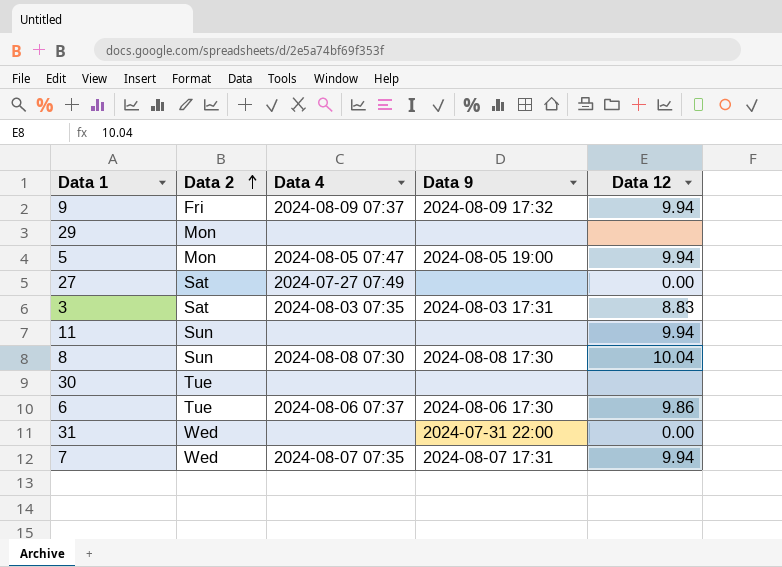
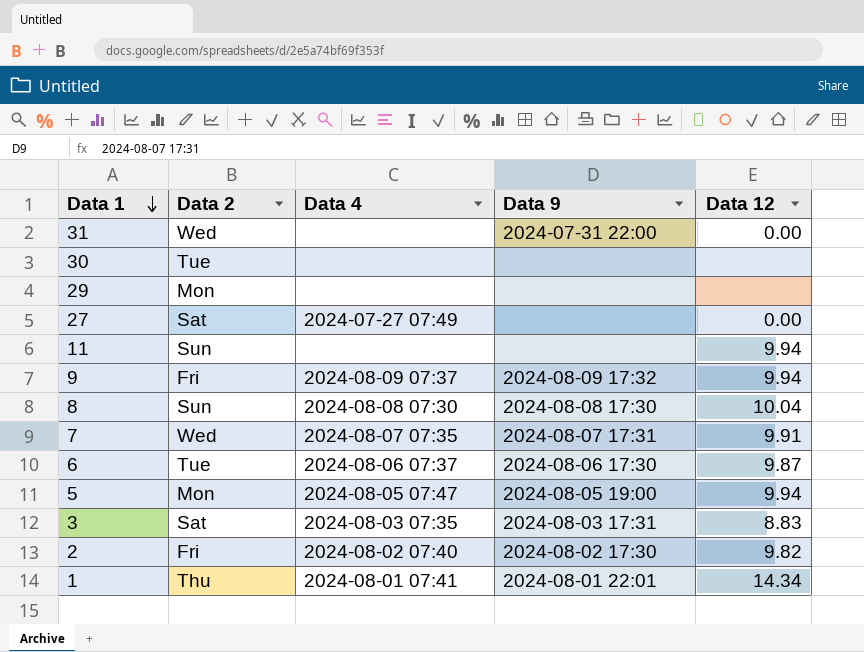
row order: Data 2 ascending -> Data 1 descending
7 | Data 12: 9.94 -> 9.91
6 | Data 12: 9.86 -> 9.87
row 2: none -> Fri | 2024-08-02 07:40 | 2024-08-02 17:30 | 9.82
row 1: none -> Thu | 2024-08-01 07:41 | 2024-08-01 22:01 | 14.34

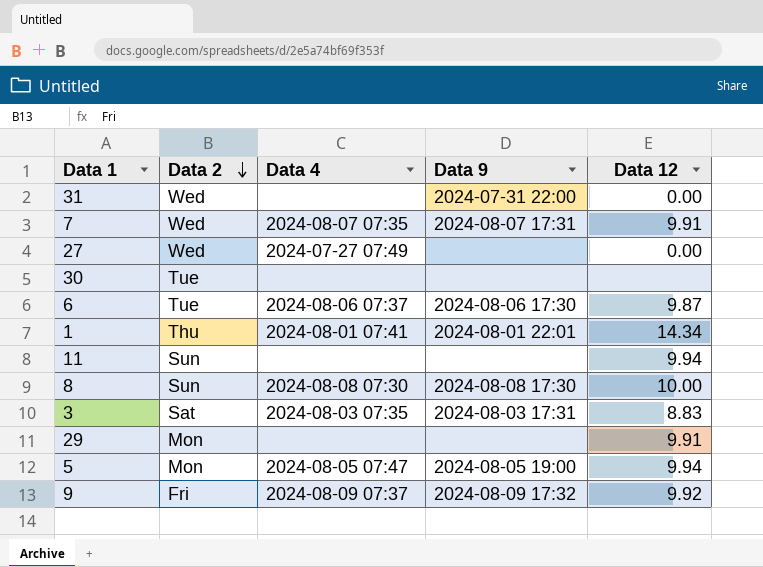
row order: Data 1 descending -> Data 2 descending
row 2: Fri | 2024-08-02 07:40 | 2024-08-02 17:30 | 9.82 -> none
27 | Data 2: Sat -> Wed
8 | Data 12: 10.04 -> 10.00
29 | Data 12: none -> 9.91
9 | Data 12: 9.94 -> 9.92

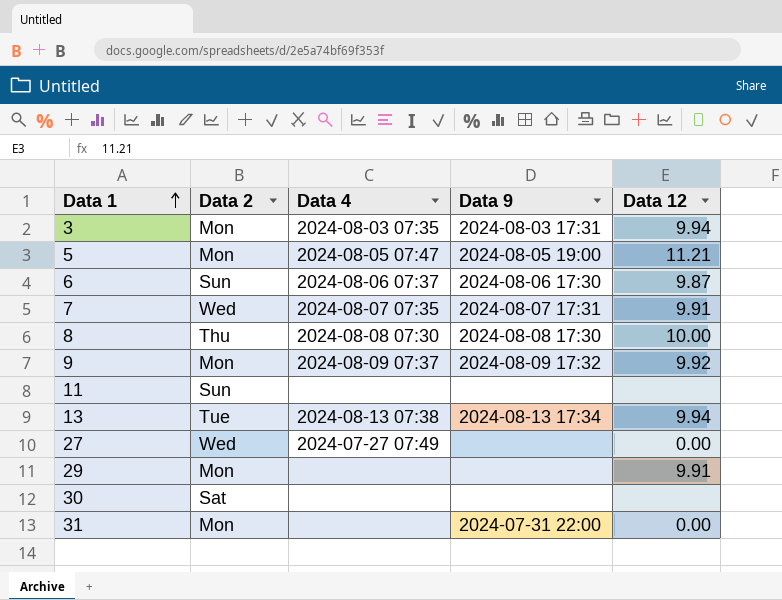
row order: Data 2 descending -> Data 1 ascending
row 1: Thu | 2024-08-01 07:41 | 2024-08-01 22:01 | 14.34 -> none
3 | Data 2: Sat -> Mon
3 | Data 12: 8.83 -> 9.94
5 | Data 12: 9.94 -> 11.21
6 | Data 2: Tue -> Sun
8 | Data 2: Sun -> Thu
9 | Data 2: Fri -> Mon
11 | Data 12: 9.94 -> none
row 13: none -> Tue | 2024-08-13 07:38 | 2024-08-13 17:34 | 9.94
30 | Data 2: Tue -> Sat
31 | Data 2: Wed -> Mon

